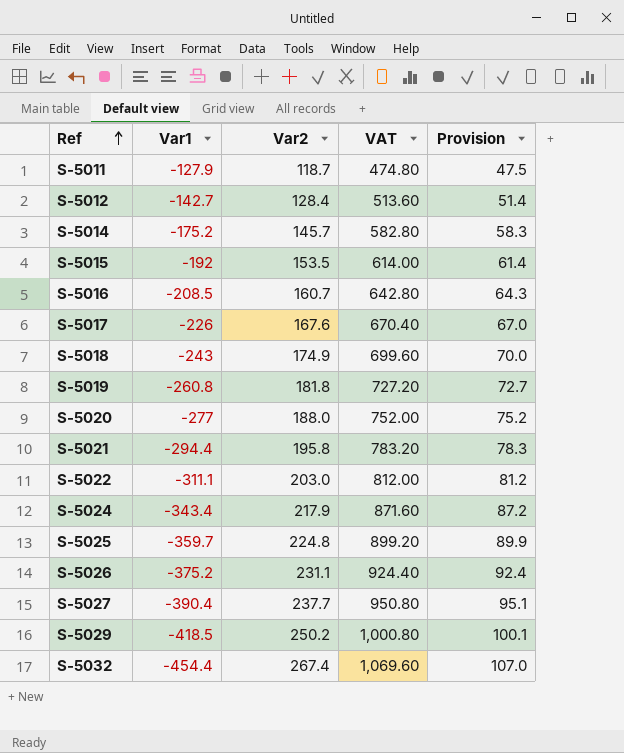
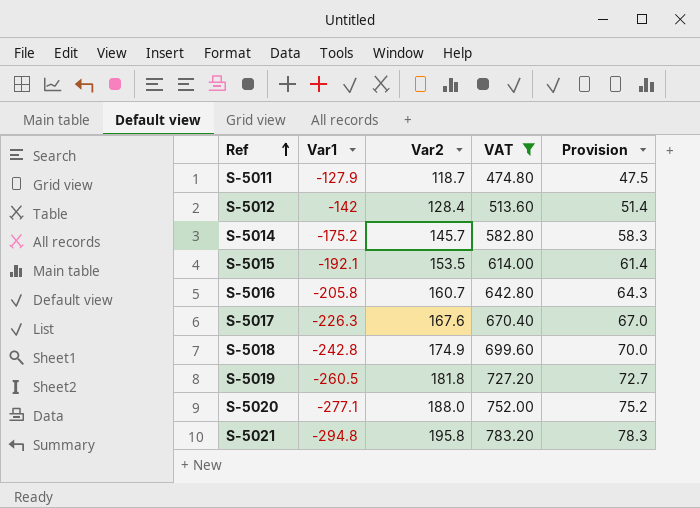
filter: none -> VAT <= 783.20
S-5012 | Var1: -142.7 -> -142
S-5015 | Var1: -192 -> -192.1
S-5016 | Var1: -208.5 -> -205.8
S-5017 | Var1: -226 -> -226.3
S-5018 | Var1: -243 -> -242.8
S-5019 | Var1: -260.8 -> -260.5
S-5020 | Var1: -277 -> -277.1
S-5021 | Var1: -294.4 -> -294.8

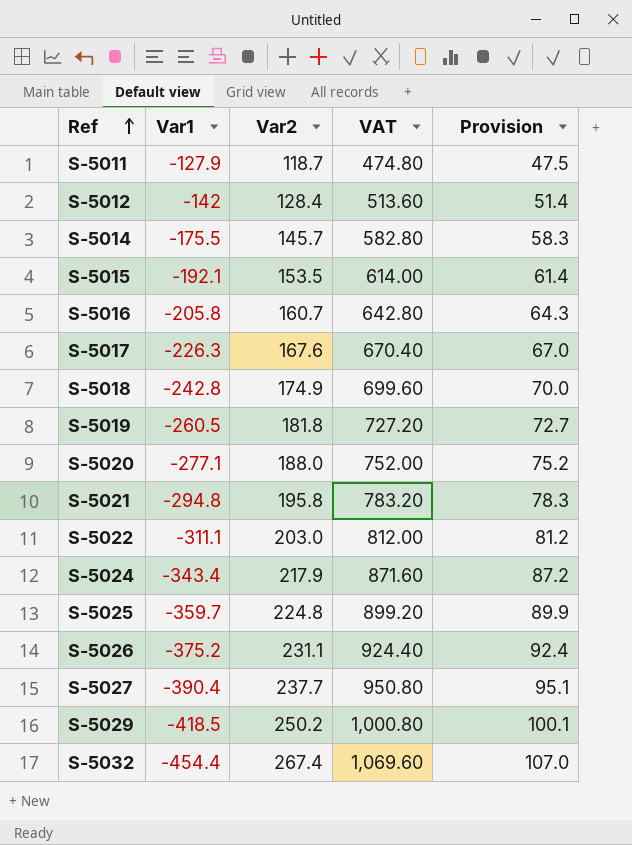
filter: VAT <= 783.20 -> none
S-5014 | Var1: -175.2 -> -175.5

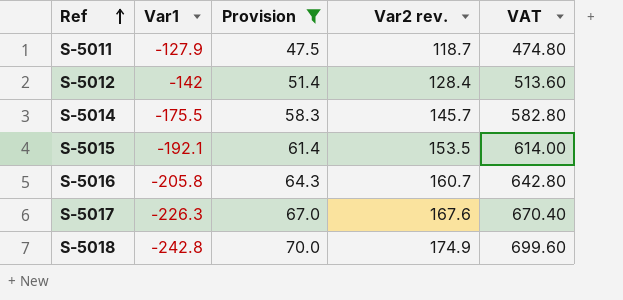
filter: none -> Provision <= 70.0
column Provision | position: 5 -> 3
column name: Var2 -> Var2 rev.

